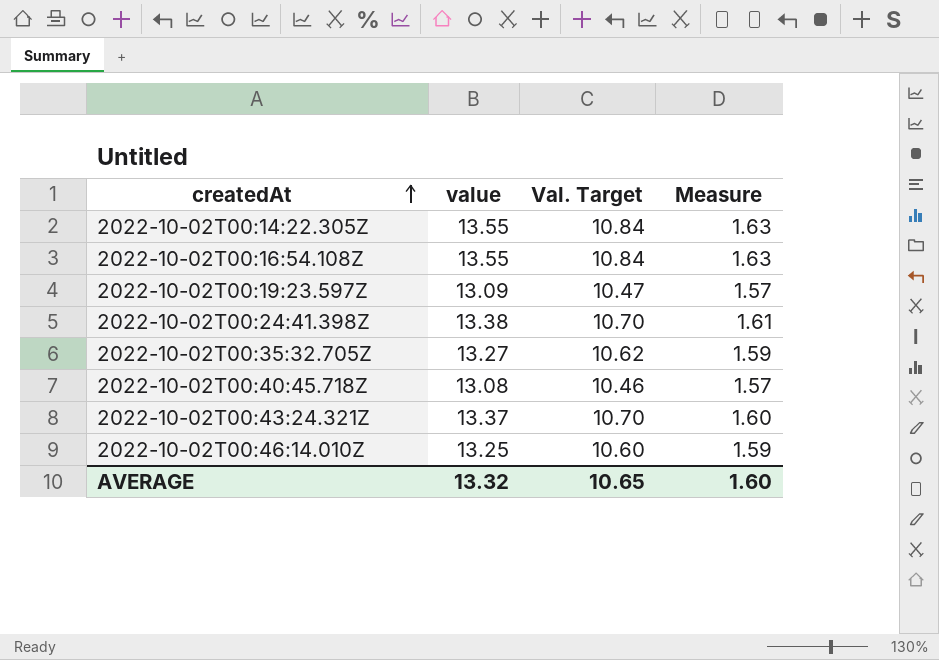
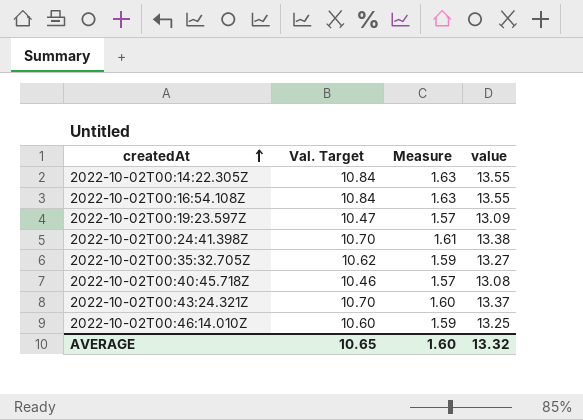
column value | position: 2 -> 4

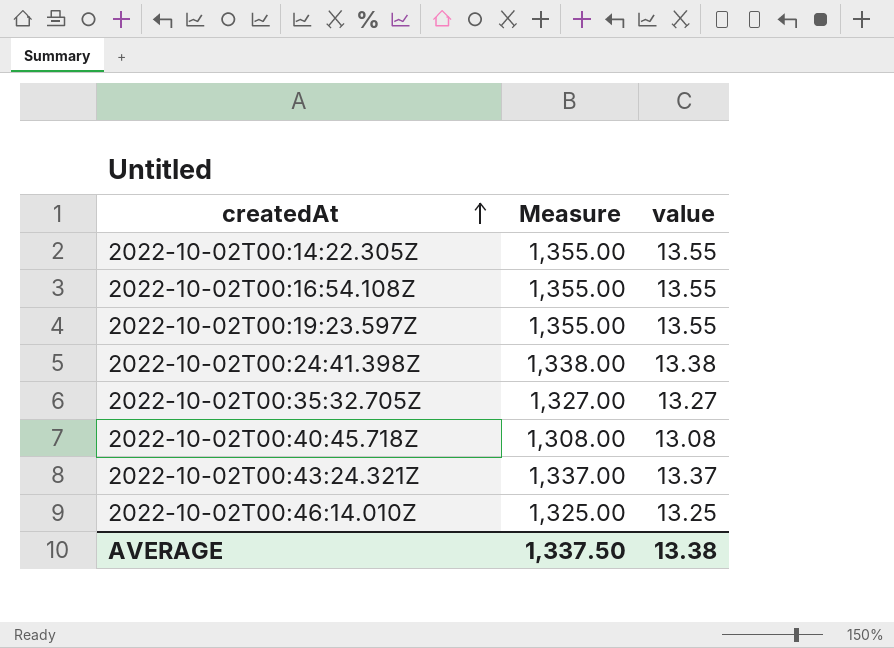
column Val. Target | formula: [value] * 0.8 -> none
column Measure | formula: [value] * 0.12 -> [value] * 100
2022-10-02T00:19:23.597Z | value: 13.09 -> 13.55
AVERAGE | Measure: 1.60 -> 1,337.50
AVERAGE | value: 13.32 -> 13.38

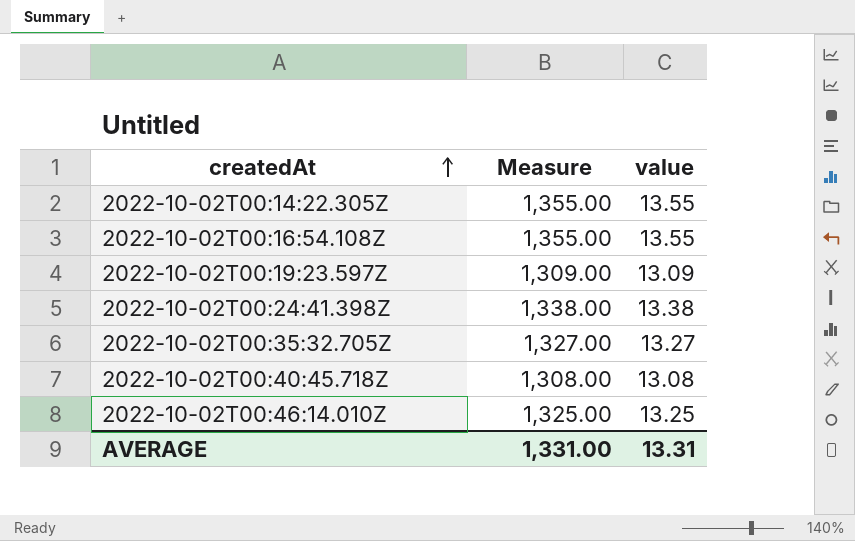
row 2022-10-02T00:43:24.321Z: 1,337.00 | 13.37 -> none
2022-10-02T00:19:23.597Z | Measure: 1,355.00 -> 1,309.00
2022-10-02T00:19:23.597Z | value: 13.55 -> 13.09
AVERAGE | Measure: 1,337.50 -> 1,331.00
AVERAGE | value: 13.38 -> 13.31

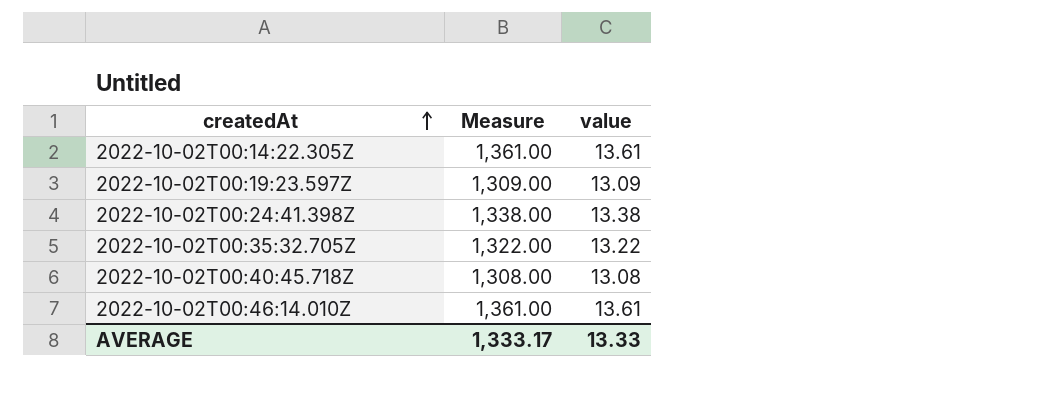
row 2022-10-02T00:16:54.108Z: 1,355.00 | 13.55 -> none
2022-10-02T00:14:22.305Z | Measure: 1,355.00 -> 1,361.00
2022-10-02T00:14:22.305Z | value: 13.55 -> 13.61
2022-10-02T00:35:32.705Z | Measure: 1,327.00 -> 1,322.00
2022-10-02T00:35:32.705Z | value: 13.27 -> 13.22
2022-10-02T00:46:14.010Z | Measure: 1,325.00 -> 1,361.00
2022-10-02T00:46:14.010Z | value: 13.25 -> 13.61
AVERAGE | Measure: 1,331.00 -> 1,333.17
AVERAGE | value: 13.31 -> 13.33

